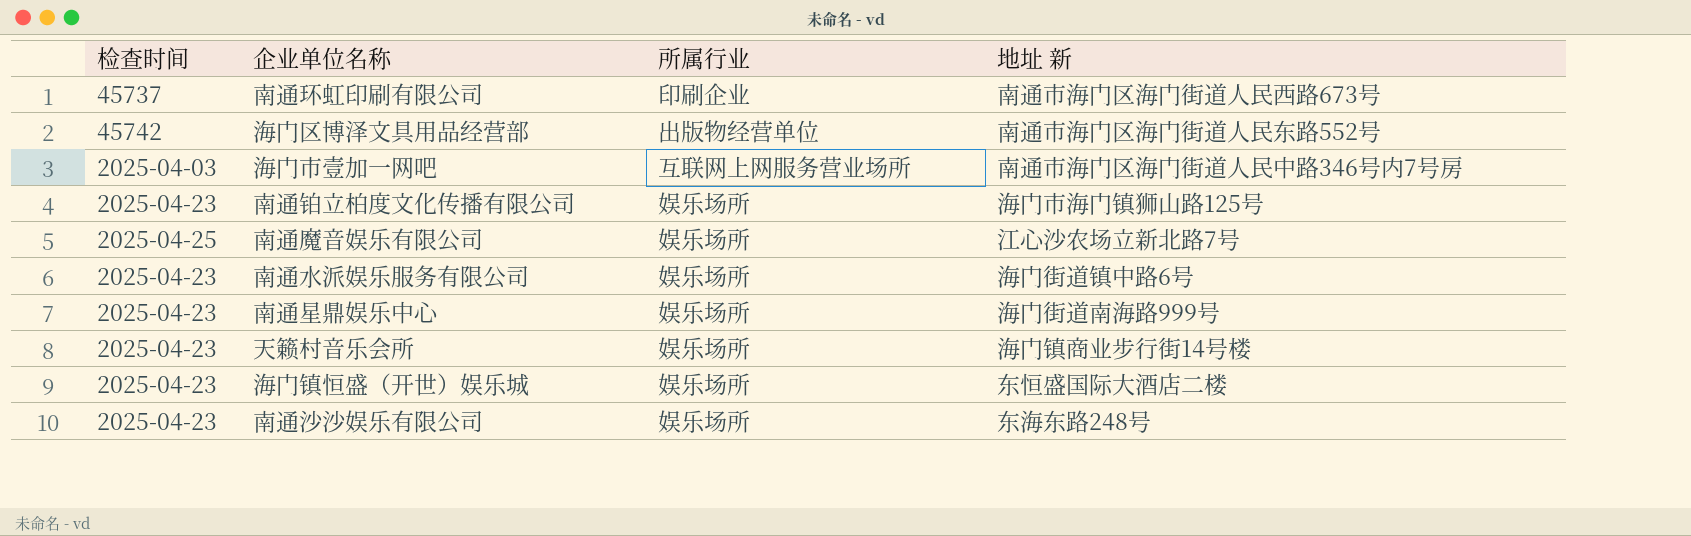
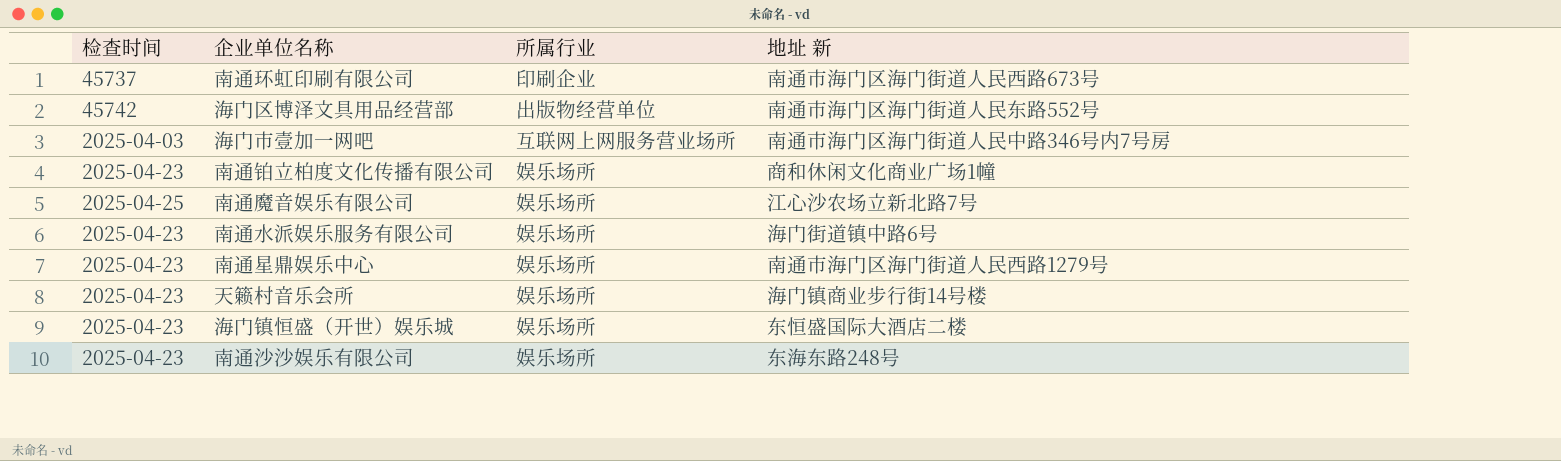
南通铂立柏度文化传播有限公司 | 地址 新: 海门市海门镇狮山路125号 -> 商和休闲文化商业广场1幢
南通星鼎娱乐中心 | 地址 新: 海门街道南海路999号 -> 南通市海门区海门街道人民西路1279号

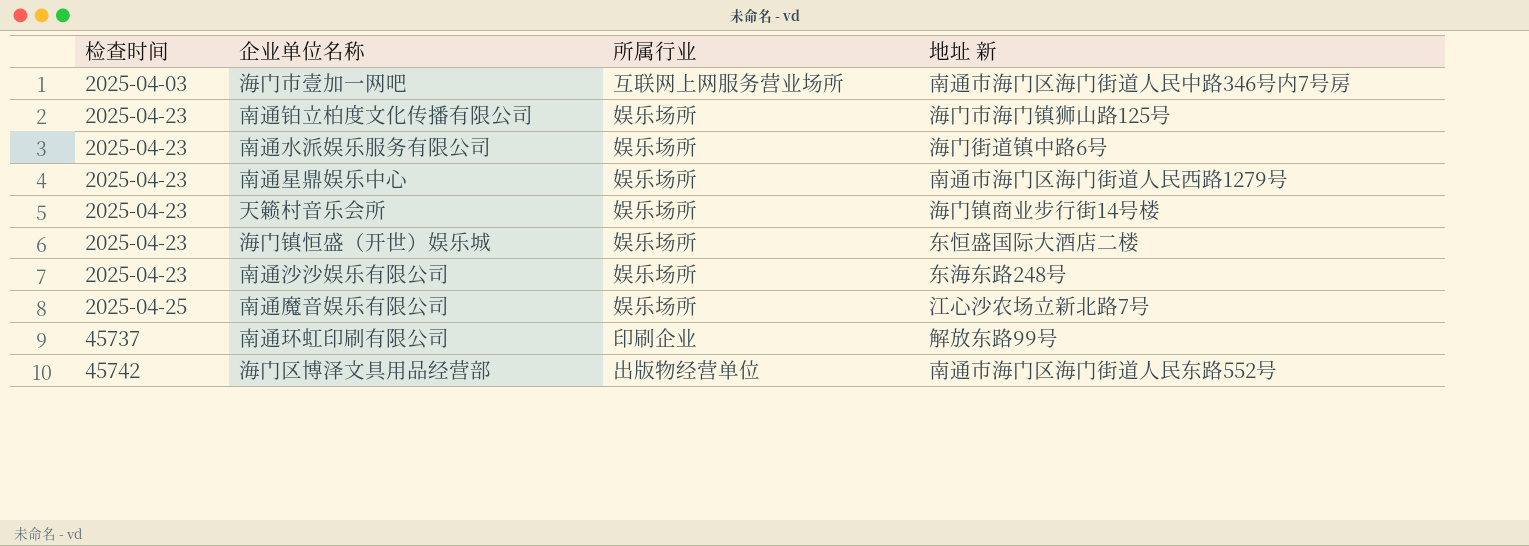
row order: none -> 检查时间 ascending
南通铂立柏度文化传播有限公司 | 地址 新: 商和休闲文化商业广场1幢 -> 海门市海门镇狮山路125号
南通环虹印刷有限公司 | 地址 新: 南通市海门区海门街道人民西路673号 -> 解放东路99号

